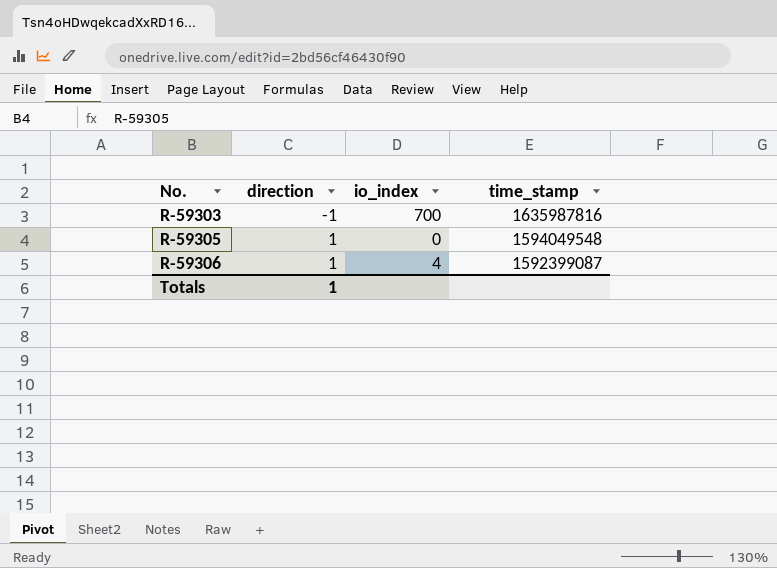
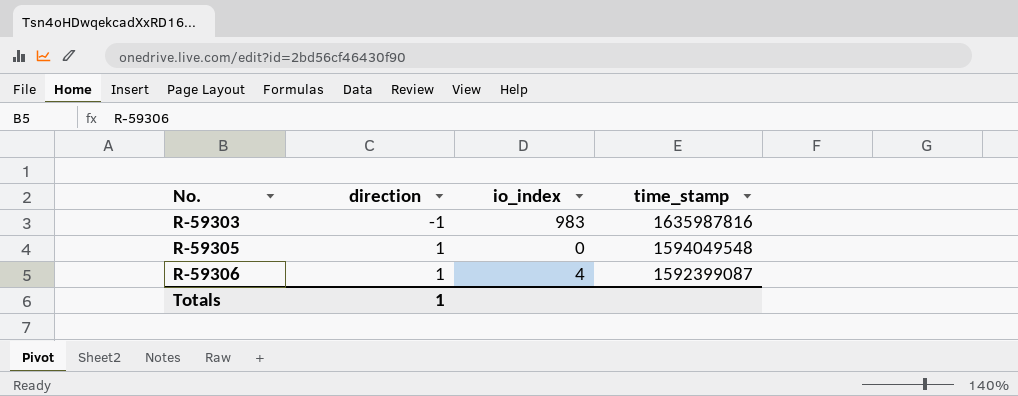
R-59303 | io_index: 700 -> 983

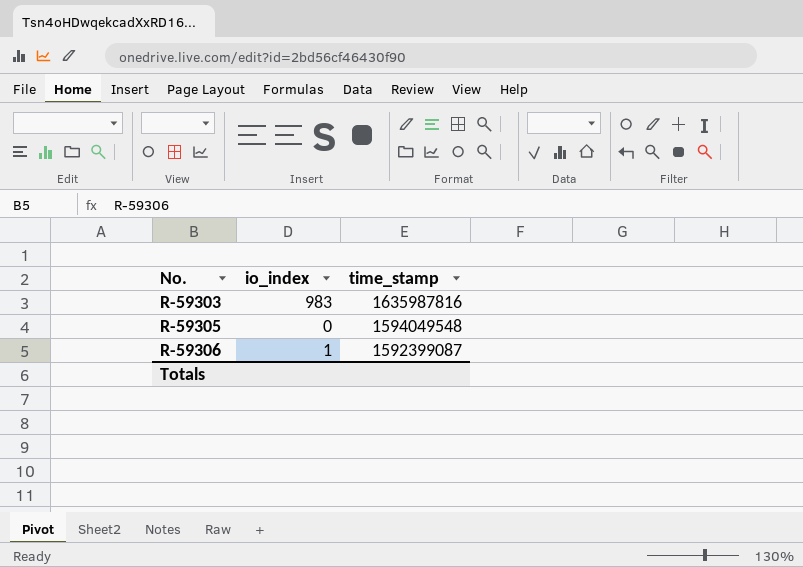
column direction | position: 2 -> none
R-59306 | io_index: 4 -> 1

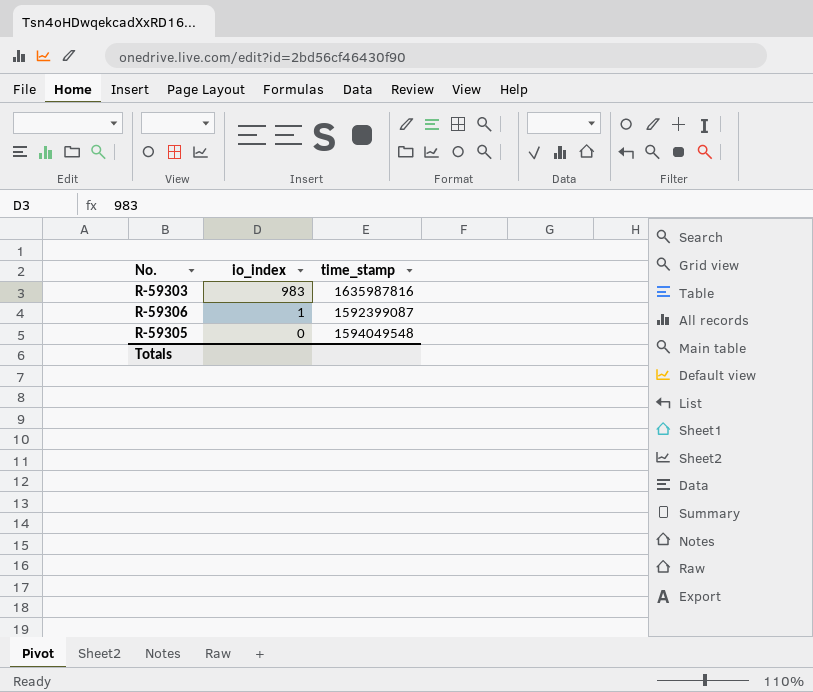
row order: No. ascending -> io_index descending

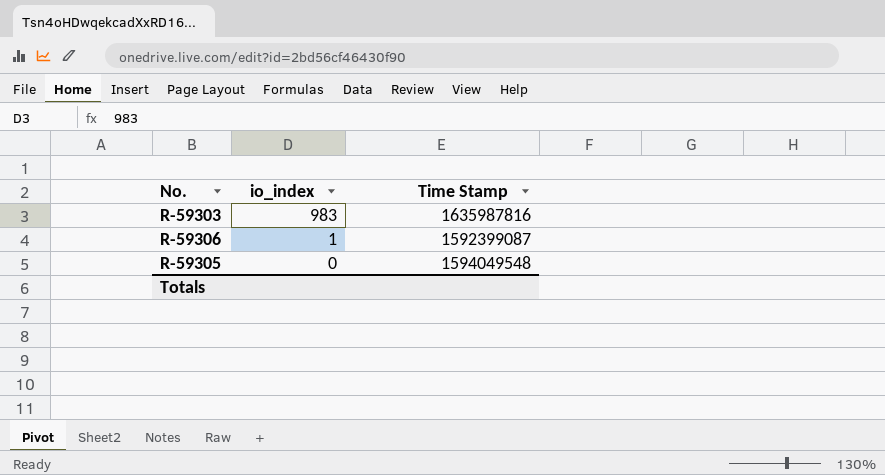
column name: time_stamp -> Time Stamp

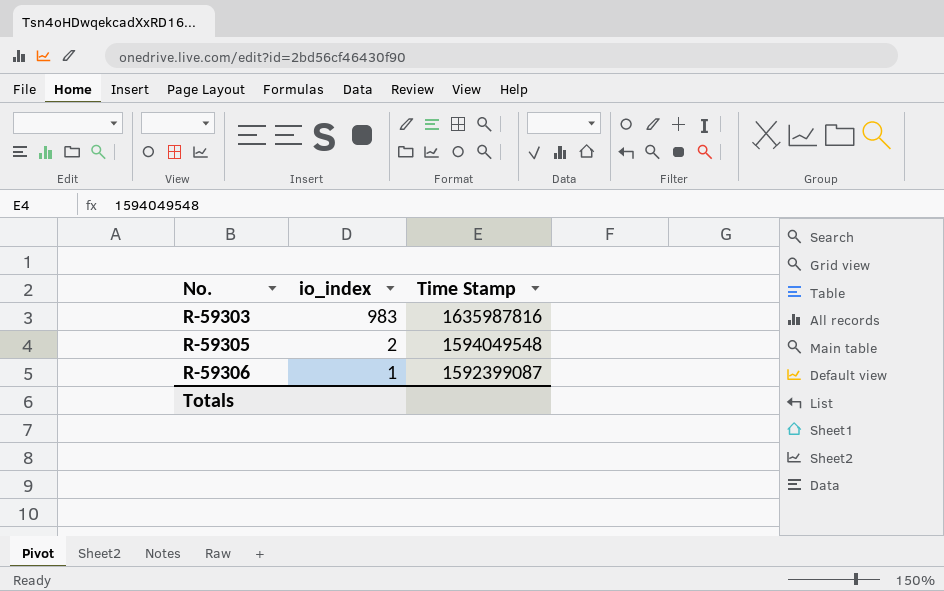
row order: io_index descending -> No. ascending
R-59305 | io_index: 0 -> 2

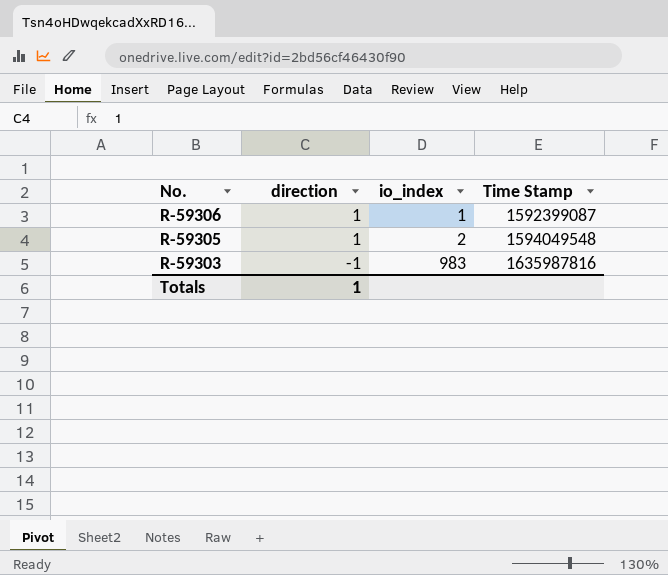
row order: No. ascending -> No. descending
column direction | position: none -> 2

